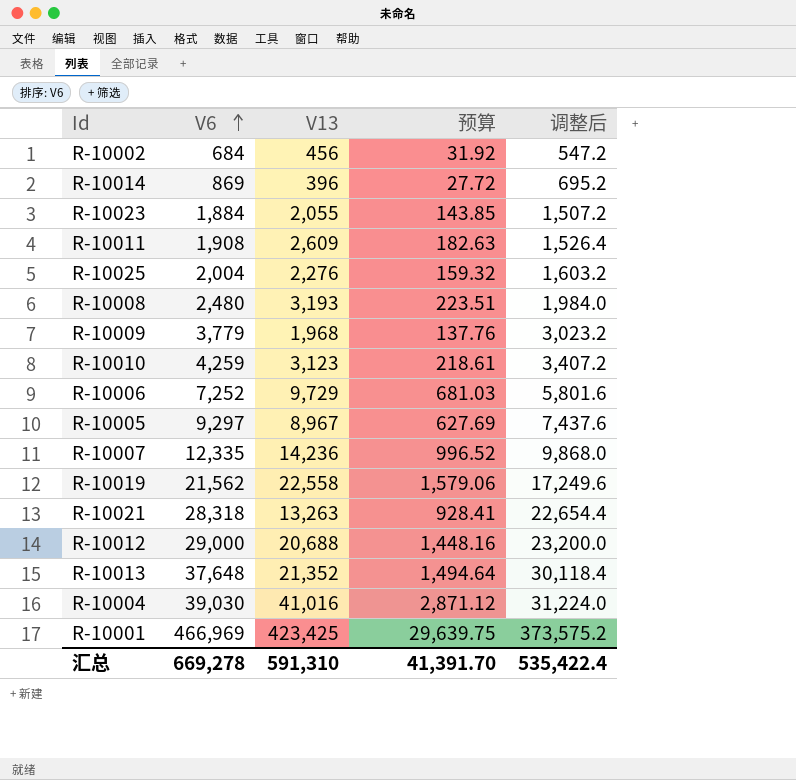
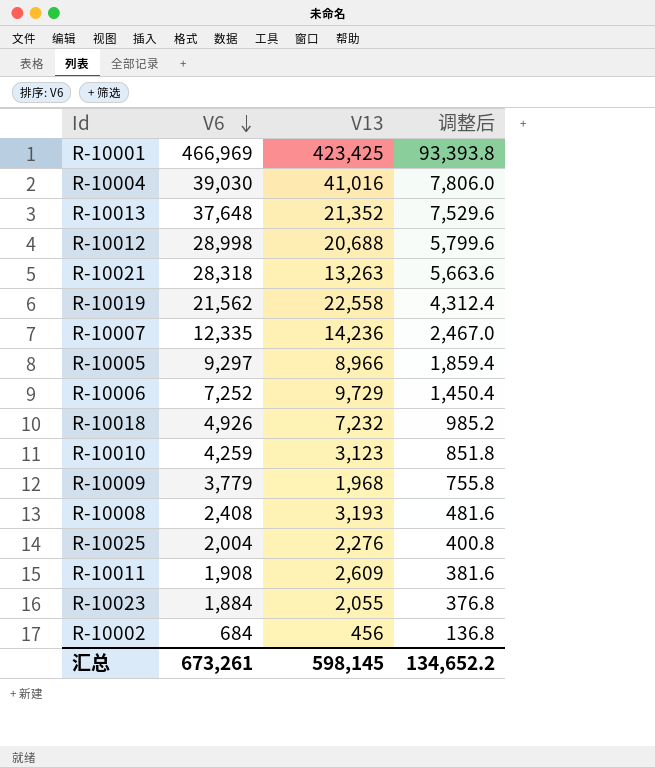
row order: V6 ascending -> V6 descending
column 预算 | formula: [V13] * 0.07 -> none
column 调整后 | formula: [V6] * 0.8 -> [V6] * 0.2
row R-10014: 869 | 396 | 27.72 | 695.2 -> none
R-10012 | V6: 29,000 -> 28,998
R-10005 | V13: 8,967 -> 8,966
row R-10018: none -> 4,926 | 7,232 | 985.2
R-10008 | V6: 2,480 -> 2,408
汇总 | V6: 669,278 -> 673,261
汇总 | V13: 591,310 -> 598,145
汇总 | 调整后: 535,422.4 -> 134,652.2

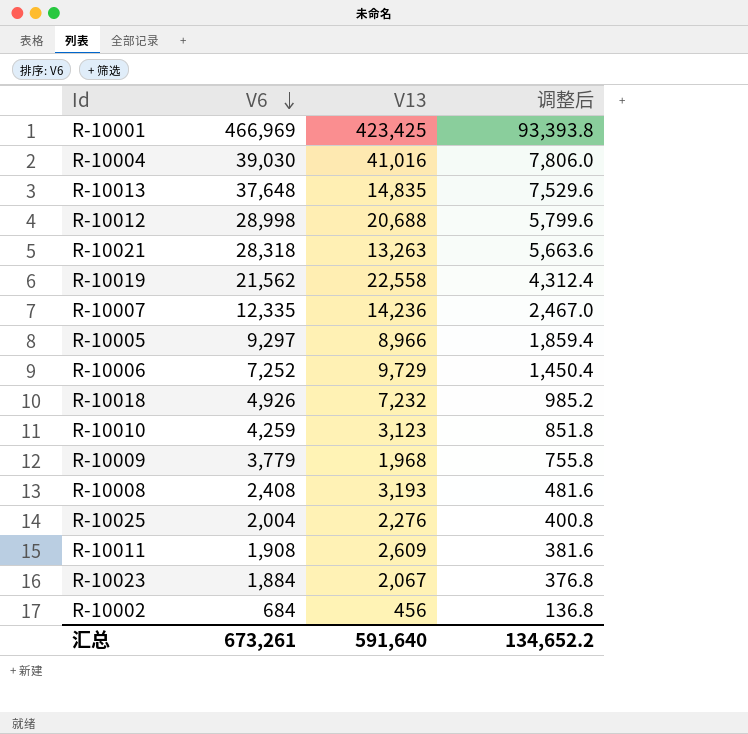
R-10013 | V13: 21,352 -> 14,835
R-10023 | V13: 2,055 -> 2,067
汇总 | V13: 598,145 -> 591,640

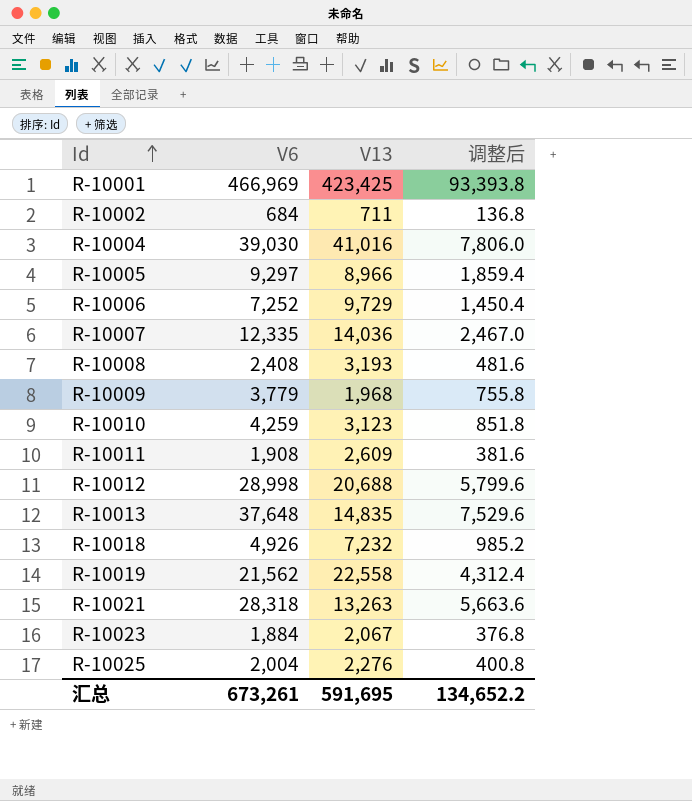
row order: V6 descending -> Id ascending
R-10002 | V13: 456 -> 711
R-10007 | V13: 14,236 -> 14,036
汇总 | V13: 591,640 -> 591,695

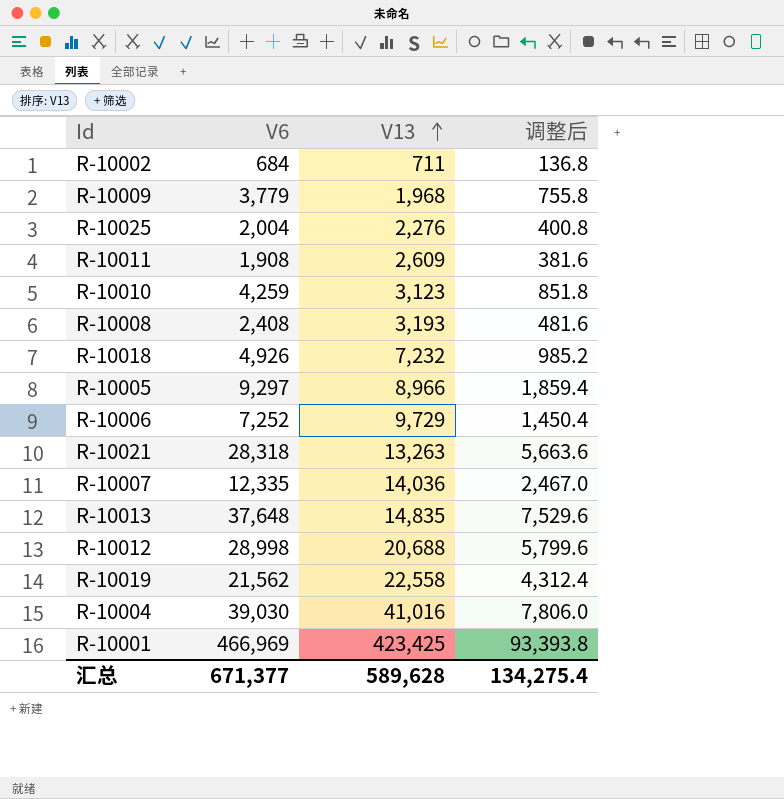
row order: Id ascending -> V13 ascending
row R-10023: 1,884 | 2,067 | 376.8 -> none
汇总 | V6: 673,261 -> 671,377
汇总 | V13: 591,695 -> 589,628
汇总 | 调整后: 134,652.2 -> 134,275.4

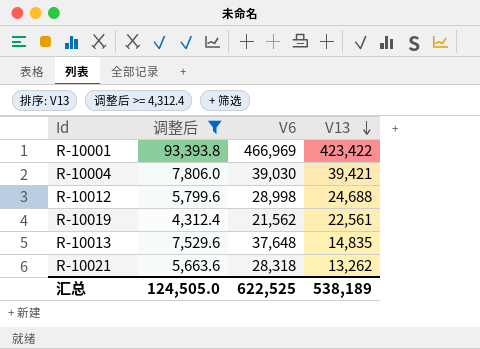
filter: none -> 调整后 >= 4,312.4
row order: V13 ascending -> V13 descending
column 调整后 | position: 4 -> 2
R-10001 | V13: 423,425 -> 423,422
R-10004 | V13: 41,016 -> 39,421
R-10012 | V13: 20,688 -> 24,688
R-10019 | V13: 22,558 -> 22,561
R-10021 | V13: 13,263 -> 13,262
汇总 | 调整后: 134,275.4 -> 124,505.0
汇总 | V6: 671,377 -> 622,525
汇总 | V13: 589,628 -> 538,189

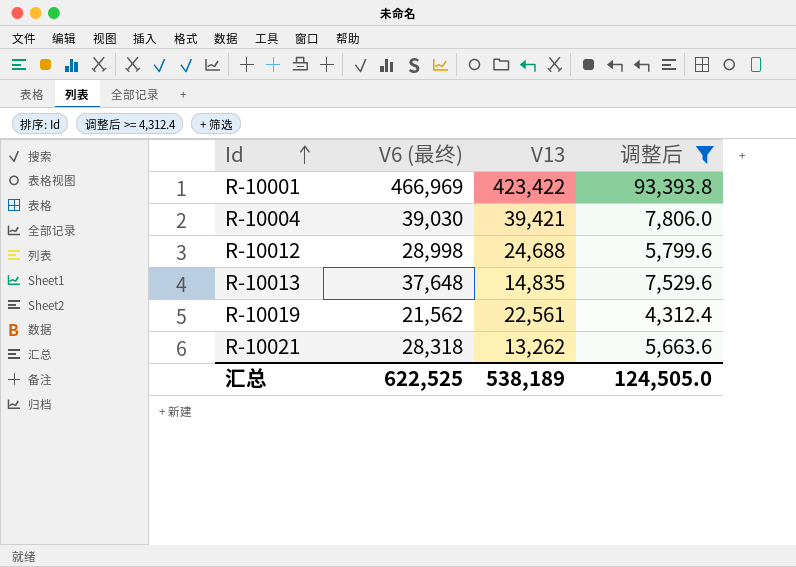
row order: V13 descending -> Id ascending
column name: V6 -> V6 (最终)
column 调整后 | position: 2 -> 4

